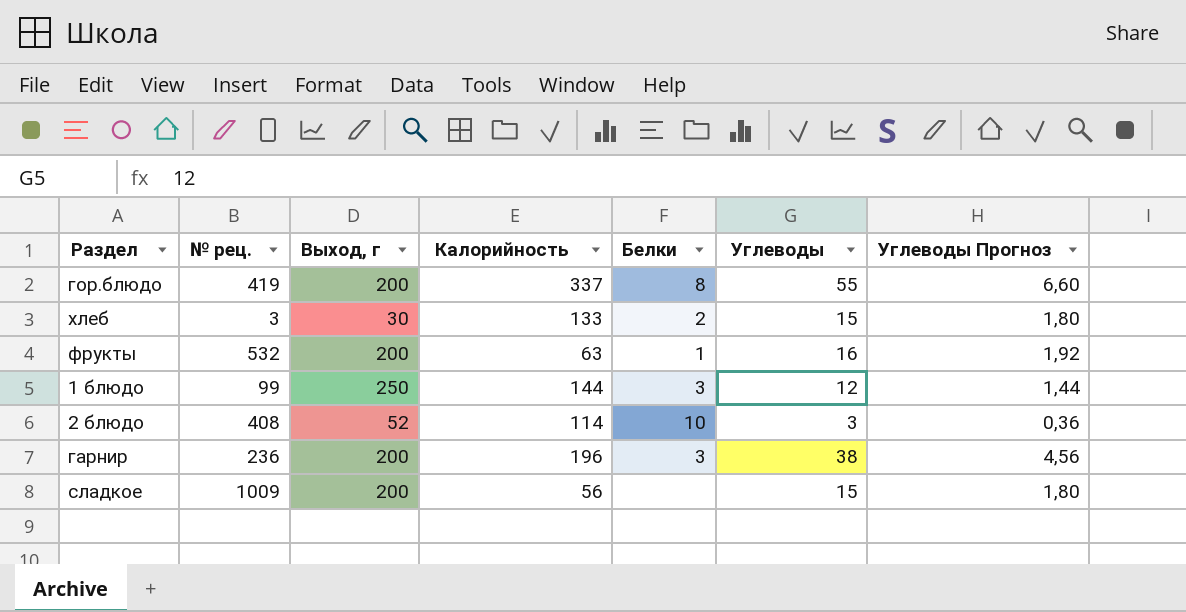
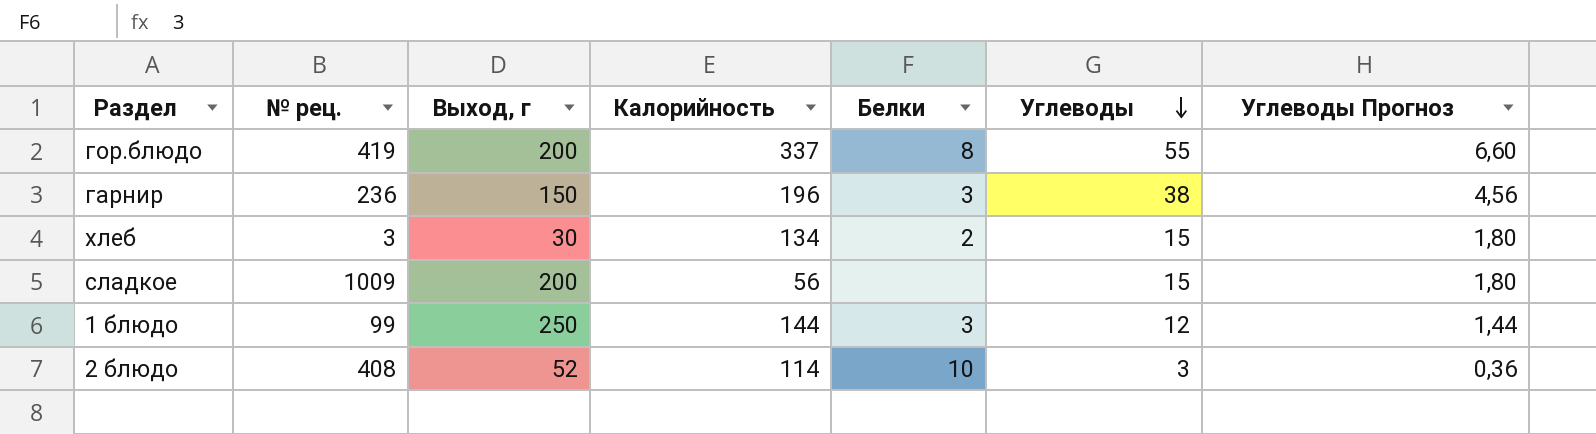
row order: none -> Углеводы descending
row фрукты: 532 | 200 | 63 | 1 | 16 | 1,92 -> none
гарнир | Выход, г: 200 -> 150
хлеб | Калорийность: 133 -> 134

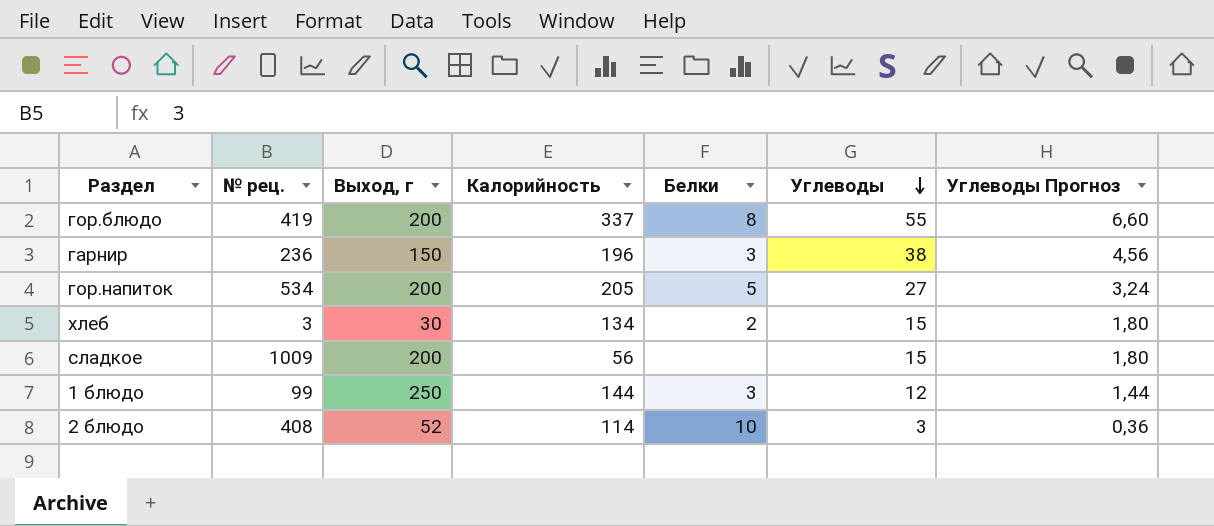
row гор.напиток: none -> 534 | 200 | 205 | 5 | 27 | 3,24

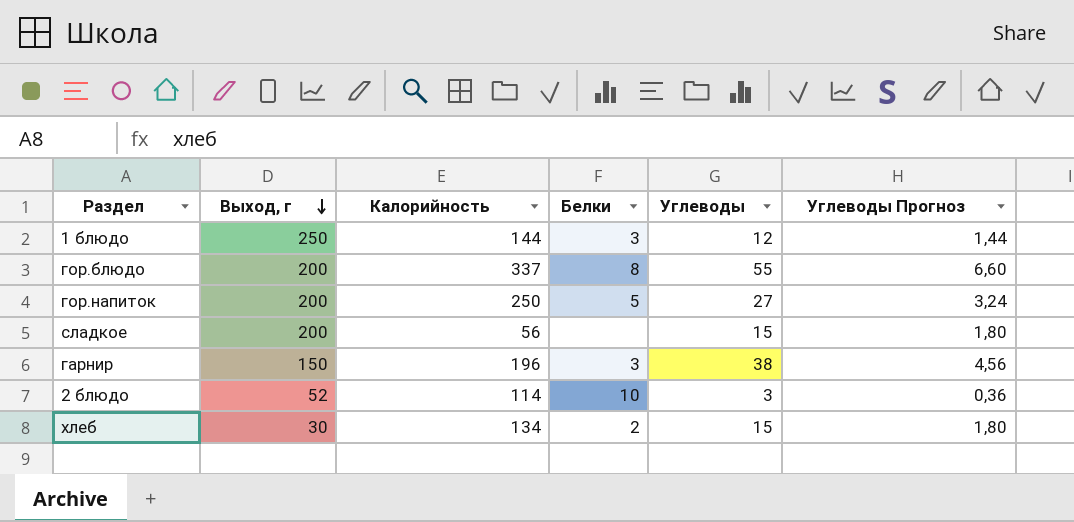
row order: Углеводы descending -> Выход, г descending
column № рец. | position: 2 -> none
гор.напиток | Калорийность: 205 -> 250

